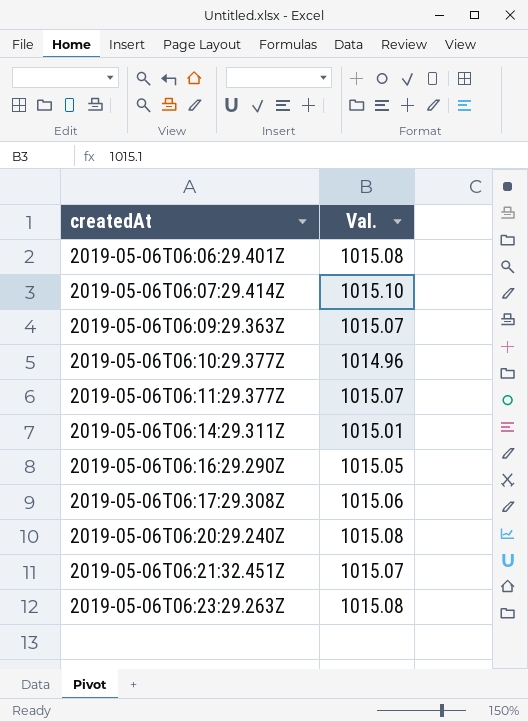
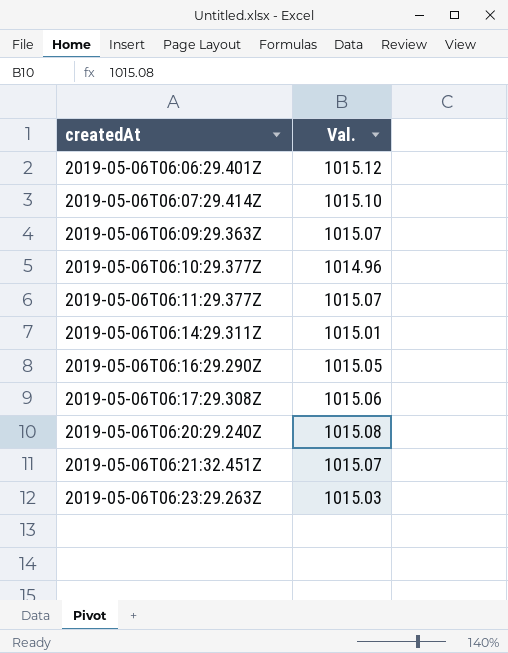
2019-05-06T06:06:29.401Z | Val.: 1015.08 -> 1015.12
2019-05-06T06:23:29.263Z | Val.: 1015.08 -> 1015.03

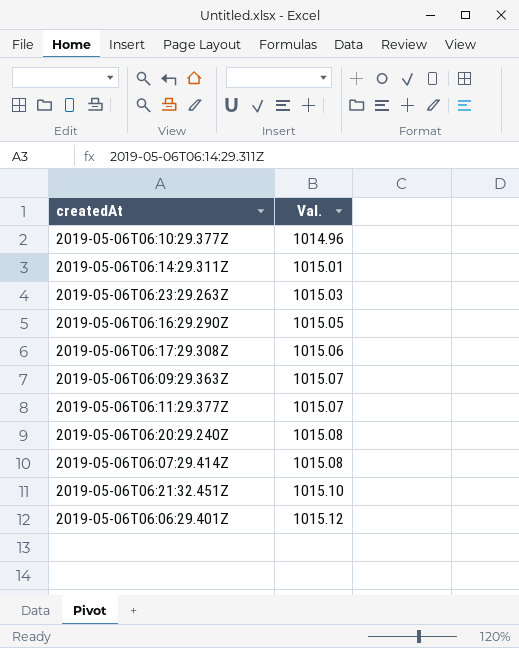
row order: createdAt ascending -> Val. ascending
2019-05-06T06:07:29.414Z | Val.: 1015.10 -> 1015.08
2019-05-06T06:21:32.451Z | Val.: 1015.07 -> 1015.10

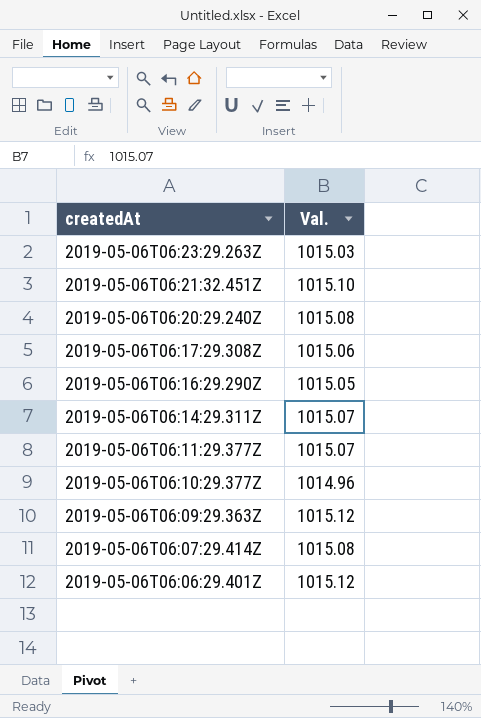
row order: Val. ascending -> createdAt descending
2019-05-06T06:14:29.311Z | Val.: 1015.01 -> 1015.07
2019-05-06T06:09:29.363Z | Val.: 1015.07 -> 1015.12

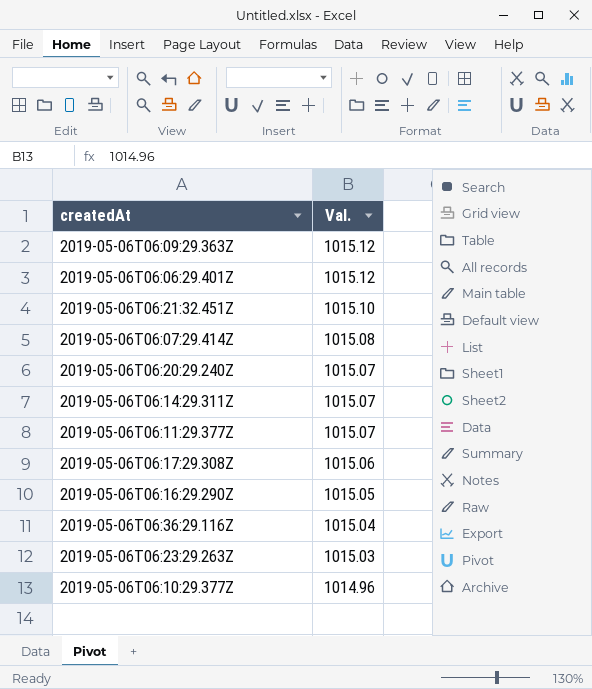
row order: createdAt descending -> Val. descending
2019-05-06T06:20:29.240Z | Val.: 1015.08 -> 1015.07
row 2019-05-06T06:36:29.116Z: none -> 1015.04

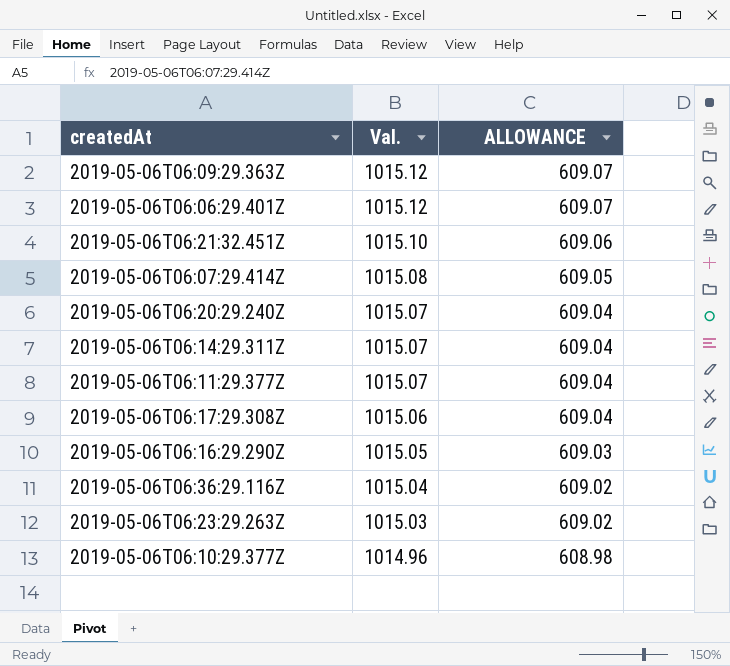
column ALLOWANCE | formula: none -> [Val.] * 0.6

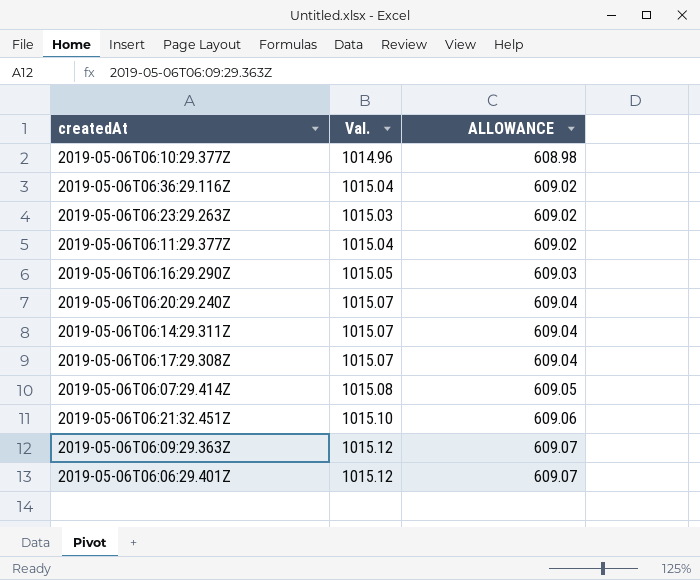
row order: Val. descending -> ALLOWANCE ascending
2019-05-06T06:11:29.377Z | Val.: 1015.07 -> 1015.04
2019-05-06T06:11:29.377Z | ALLOWANCE: 609.04 -> 609.02
2019-05-06T06:17:29.308Z | Val.: 1015.06 -> 1015.07

